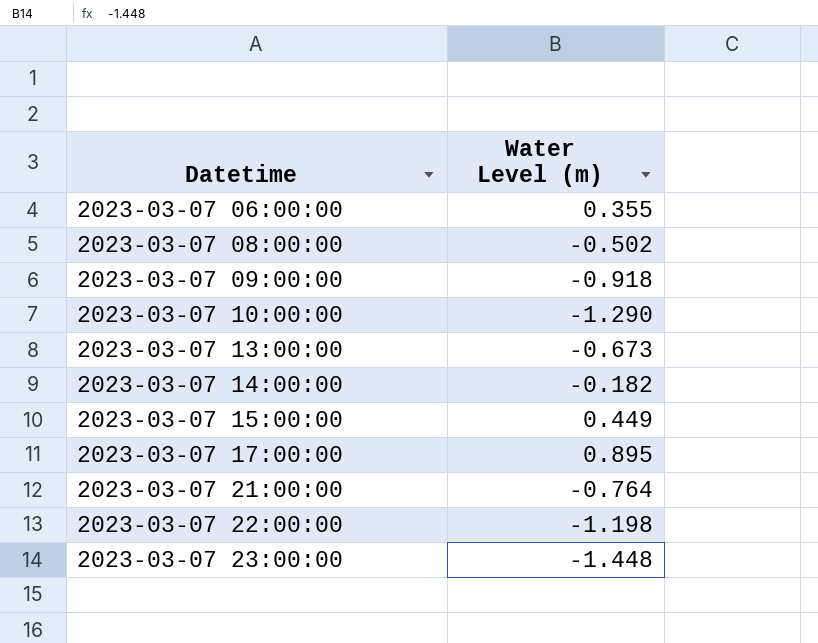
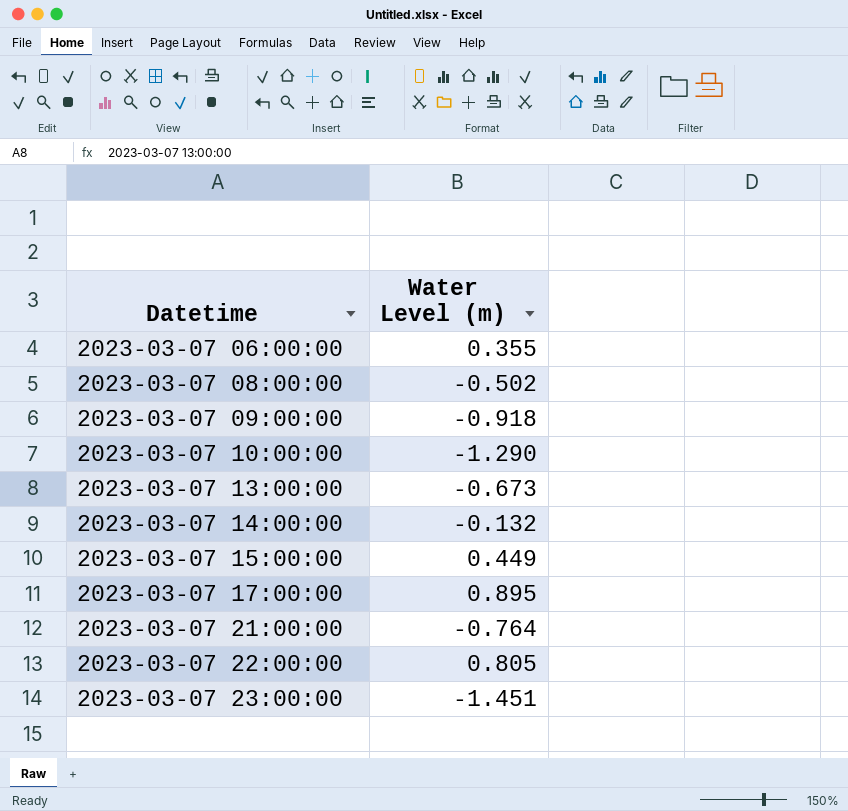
2023-03-07 14:00:00 | Water Level (m): -0.182 -> -0.132
2023-03-07 22:00:00 | Water Level (m): -1.198 -> 0.805
2023-03-07 23:00:00 | Water Level (m): -1.448 -> -1.451

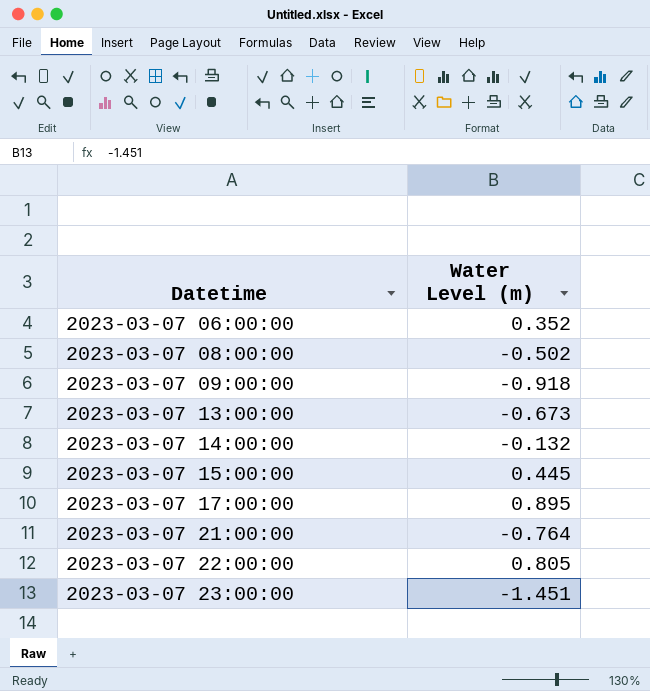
row 2023-03-07 10:00:00: -1.290 -> none
2023-03-07 06:00:00 | Water Level (m): 0.355 -> 0.352
2023-03-07 15:00:00 | Water Level (m): 0.449 -> 0.445

